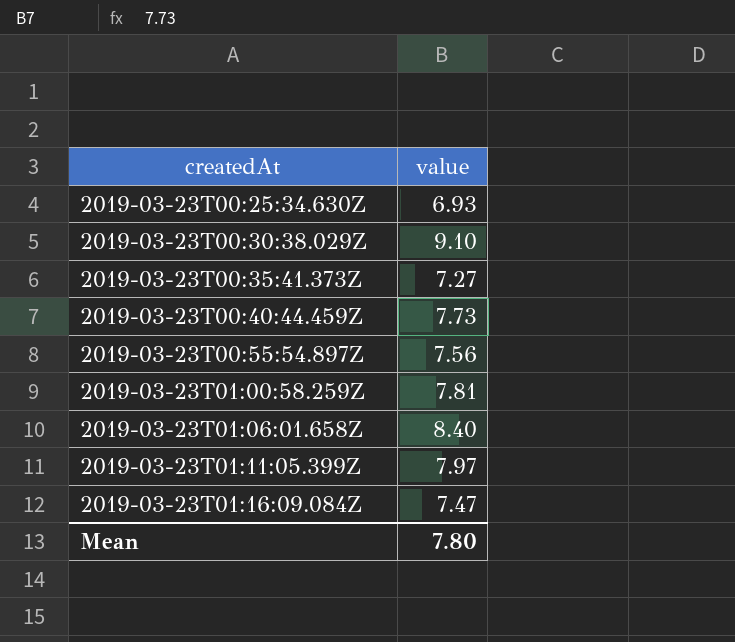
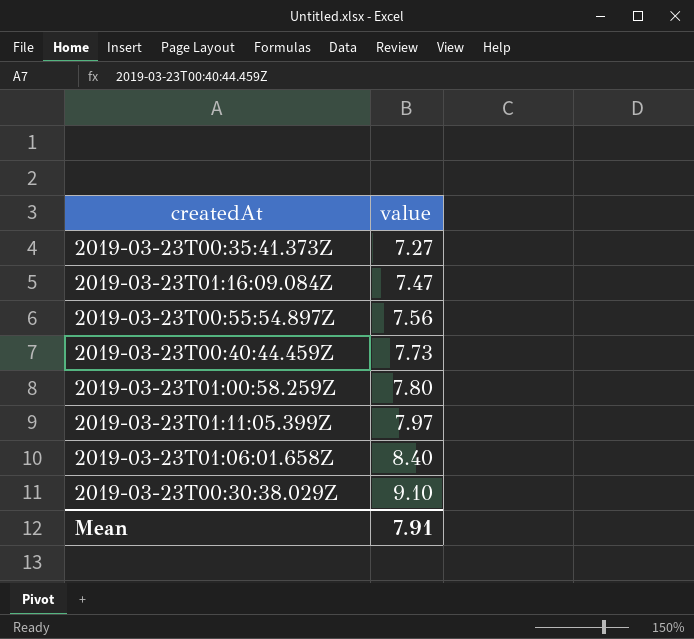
row order: createdAt ascending -> value ascending
row 2019-03-23T00:25:34.630Z: 6.93 -> none
2019-03-23T01:00:58.259Z | value: 7.81 -> 7.80
Mean | value: 7.80 -> 7.91

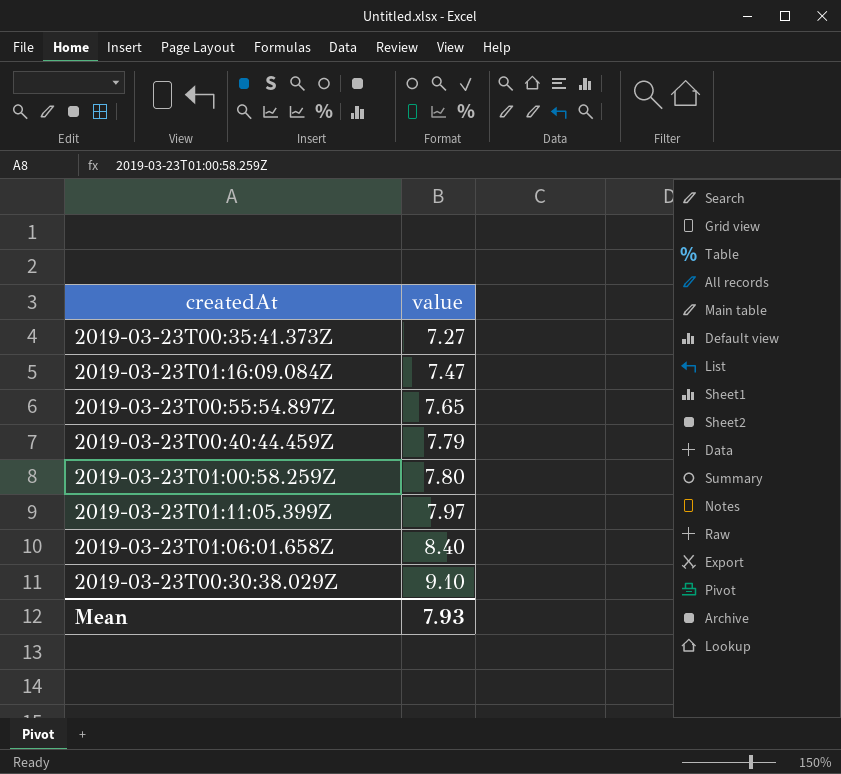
2019-03-23T00:55:54.897Z | value: 7.56 -> 7.65
2019-03-23T00:40:44.459Z | value: 7.73 -> 7.79
Mean | value: 7.91 -> 7.93

